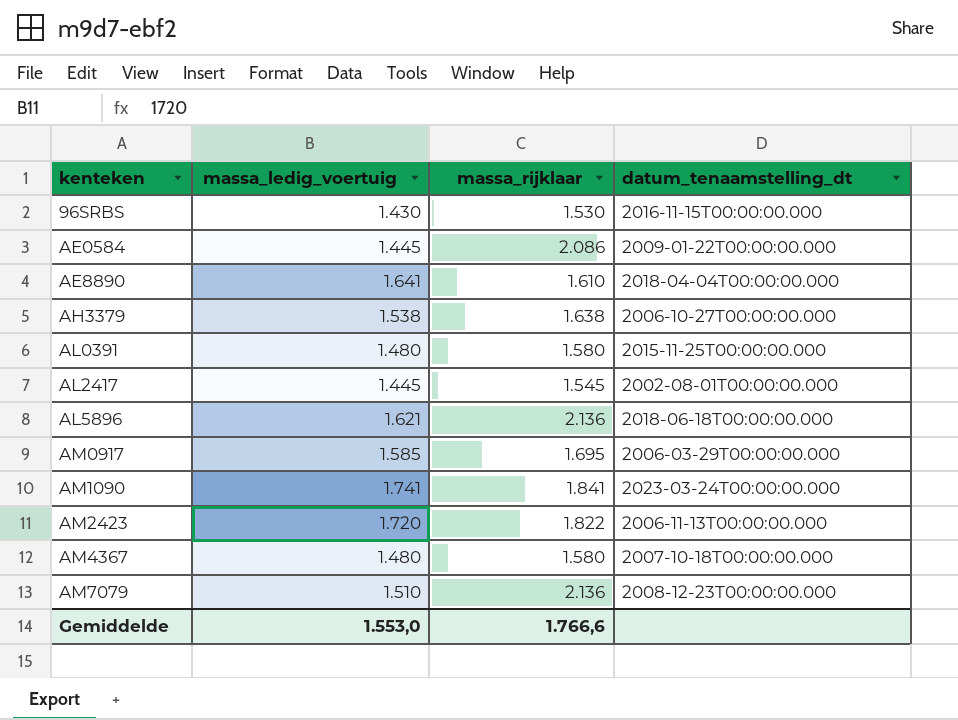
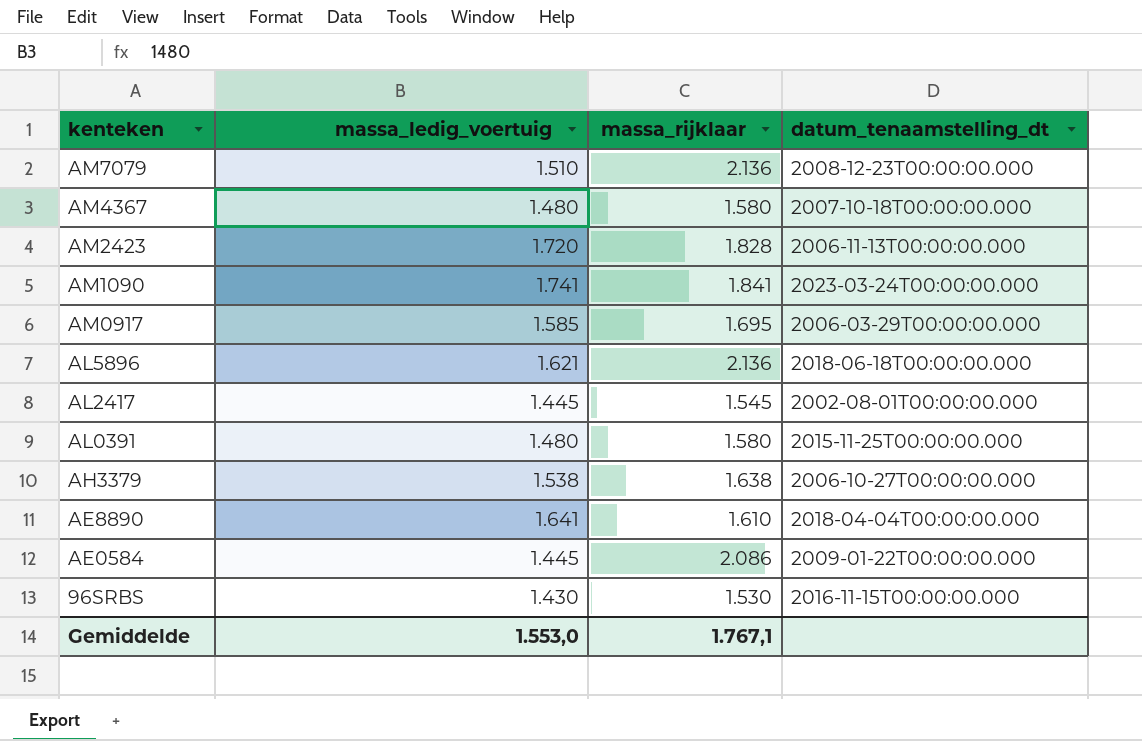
row order: kenteken ascending -> kenteken descending
AM2423 | massa_rijklaar: 1.822 -> 1.828
Gemiddelde | massa_rijklaar: 1.766,6 -> 1.767,1

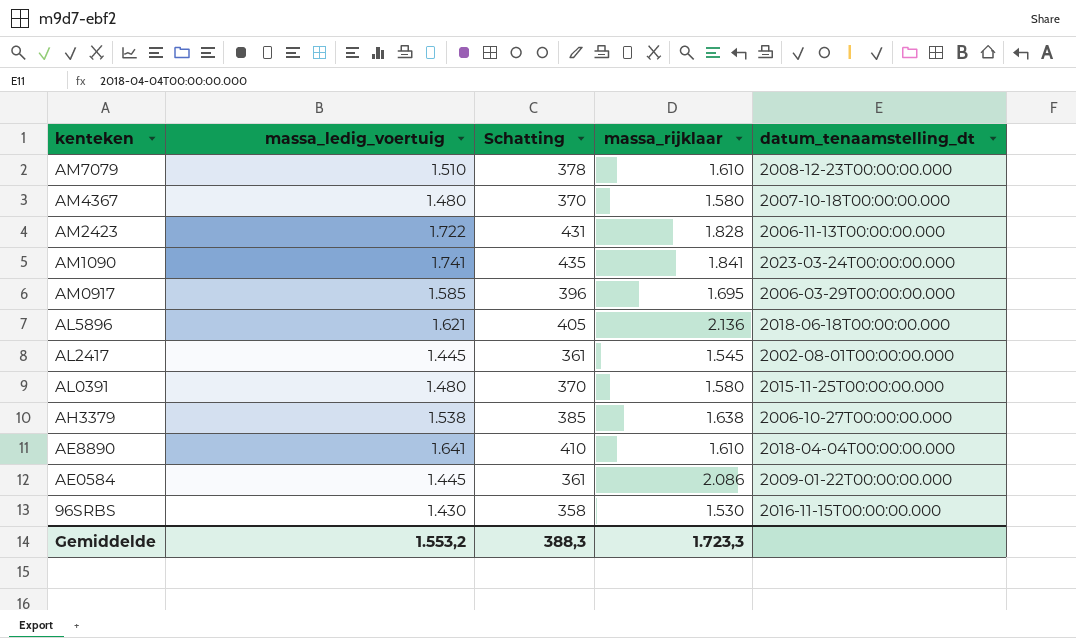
column Schatting | formula: none -> [massa_ledig_voertuig] * 0,25
AM7079 | massa_rijklaar: 2.136 -> 1.610
AM2423 | massa_ledig_voertuig: 1.720 -> 1.722
Gemiddelde | massa_ledig_voertuig: 1.553,0 -> 1.553,2
Gemiddelde | massa_rijklaar: 1.767,1 -> 1.723,3

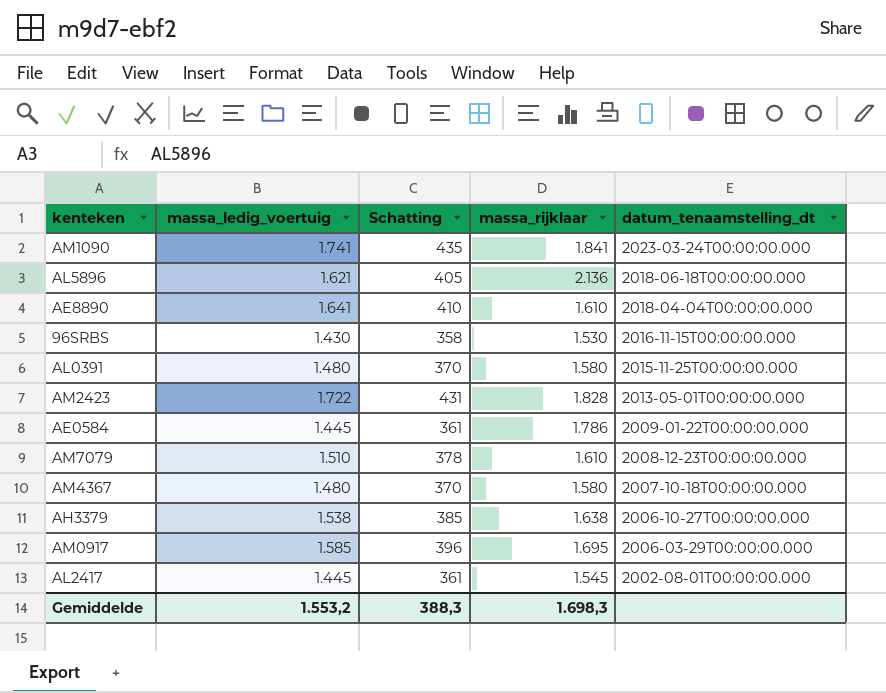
row order: kenteken descending -> datum_tenaamstelling_dt descending
AM2423 | datum_tenaamstelling_dt: 2006-11-13T00:00:00.000 -> 2013-05-01T00:00:00.000
AE0584 | massa_rijklaar: 2.086 -> 1.786
Gemiddelde | massa_rijklaar: 1.723,3 -> 1.698,3

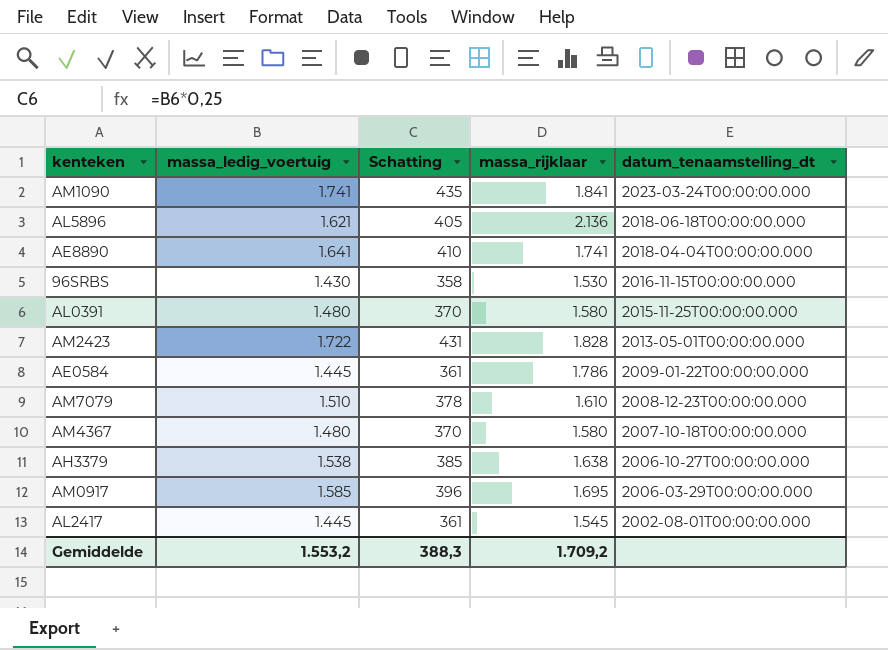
AE8890 | massa_rijklaar: 1.610 -> 1.741
Gemiddelde | massa_rijklaar: 1.698,3 -> 1.709,2

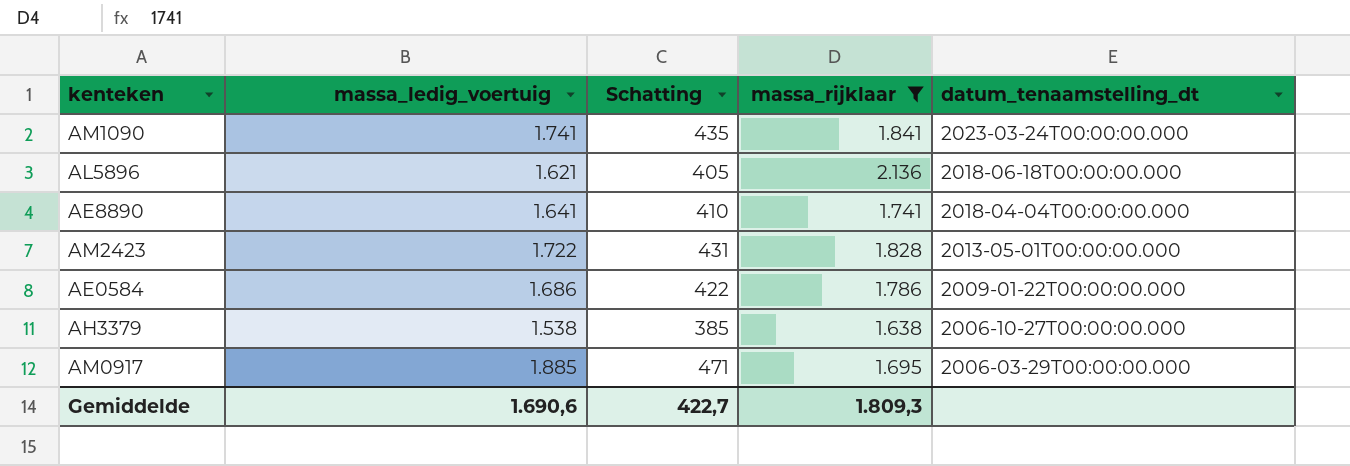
filter: none -> massa_rijklaar >= 1.638
AE0584 | massa_ledig_voertuig: 1.445 -> 1.686
AE0584 | Schatting: 361 -> 422
AM0917 | massa_ledig_voertuig: 1.585 -> 1.885
AM0917 | Schatting: 396 -> 471
Gemiddelde | massa_ledig_voertuig: 1.553,2 -> 1.690,6
Gemiddelde | Schatting: 388,3 -> 422,7
Gemiddelde | massa_rijklaar: 1.709,2 -> 1.809,3

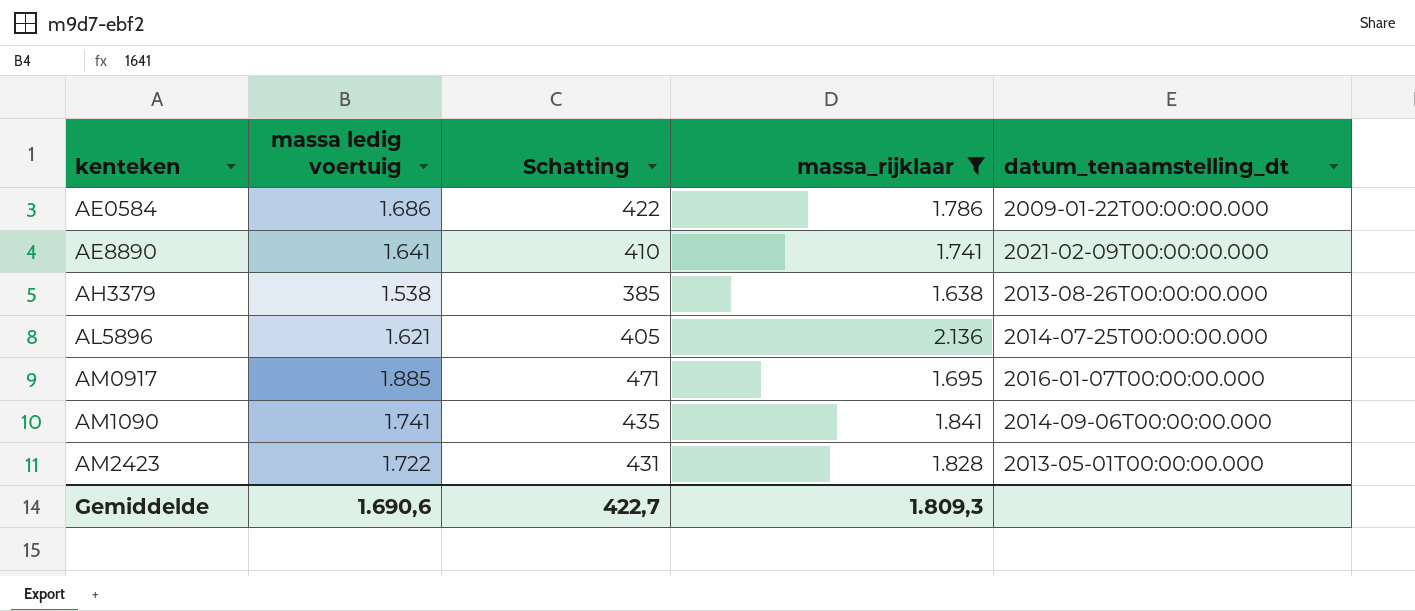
row order: datum_tenaamstelling_dt descending -> kenteken ascending
column name: massa_ledig_voertuig -> massa ledig voertuig
AE8890 | datum_tenaamstelling_dt: 2018-04-04T00:00:00.000 -> 2021-02-09T00:00:00.000
AH3379 | datum_tenaamstelling_dt: 2006-10-27T00:00:00.000 -> 2013-08-26T00:00:00.000
AL5896 | datum_tenaamstelling_dt: 2018-06-18T00:00:00.000 -> 2014-07-25T00:00:00.000
AM0917 | datum_tenaamstelling_dt: 2006-03-29T00:00:00.000 -> 2016-01-07T00:00:00.000
AM1090 | datum_tenaamstelling_dt: 2023-03-24T00:00:00.000 -> 2014-09-06T00:00:00.000

